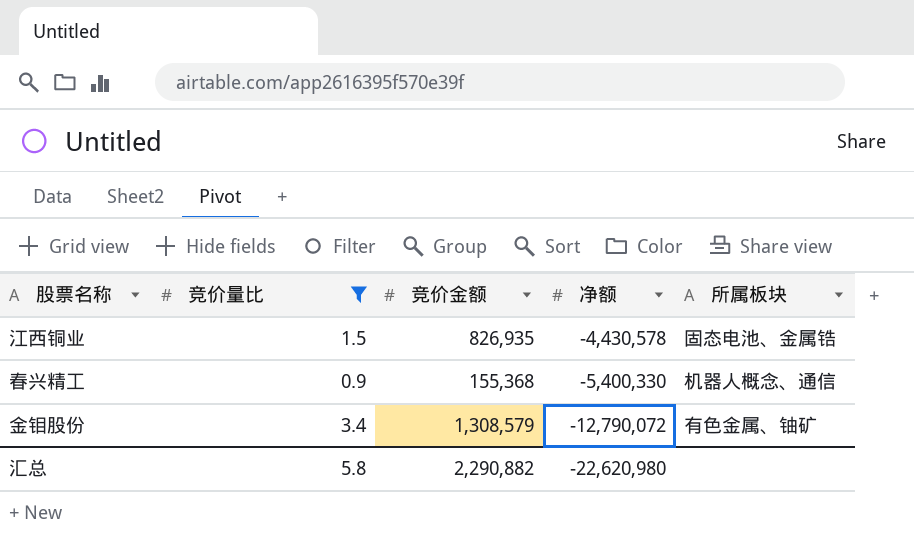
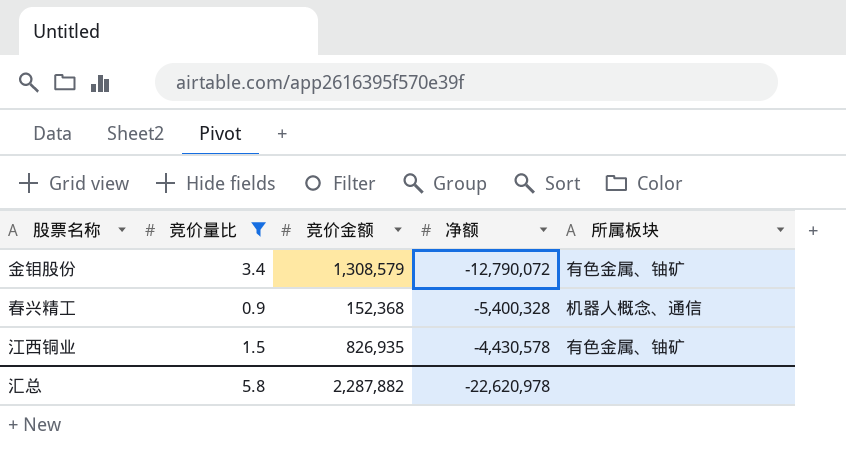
row order: 净额 descending -> 净额 ascending
春兴精工 | 竞价金额: 155,368 -> 152,368
春兴精工 | 净额: -5,400,330 -> -5,400,328
江西铜业 | 所属板块: 固态电池、金属锆 -> 有色金属、铀矿
汇总 | 竞价金额: 2,290,882 -> 2,287,882
汇总 | 净额: -22,620,980 -> -22,620,978

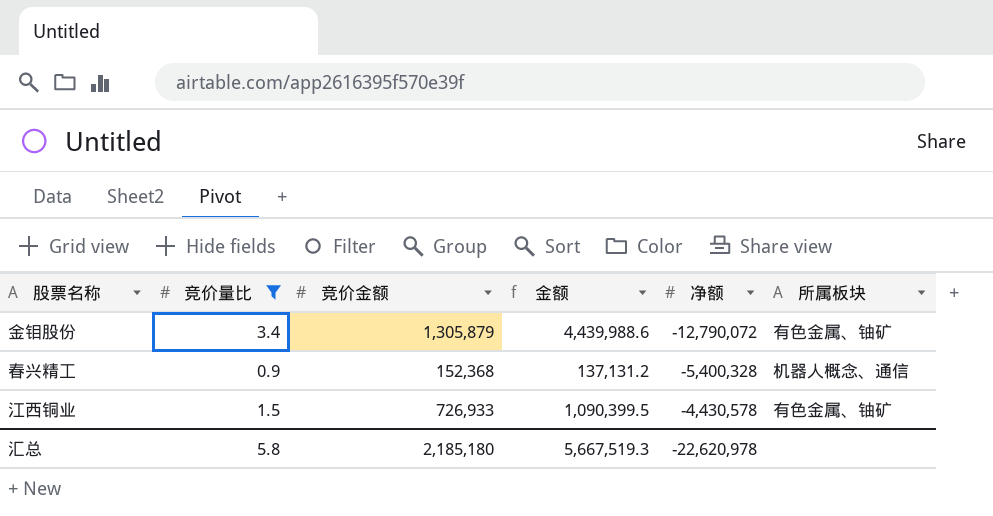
column 金额 | formula: none -> [竞价量比] * [竞价金额]
金钼股份 | 竞价金额: 1,308,579 -> 1,305,879
江西铜业 | 竞价金额: 826,935 -> 726,933
汇总 | 竞价金额: 2,287,882 -> 2,185,180

